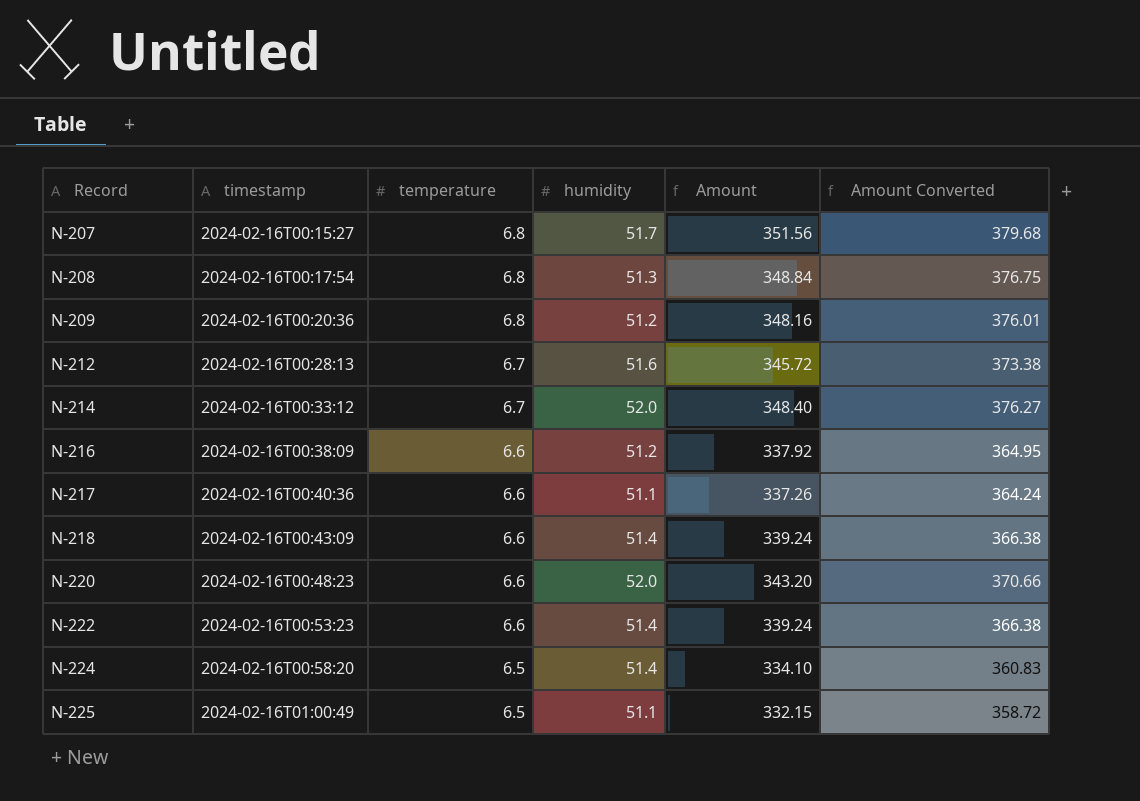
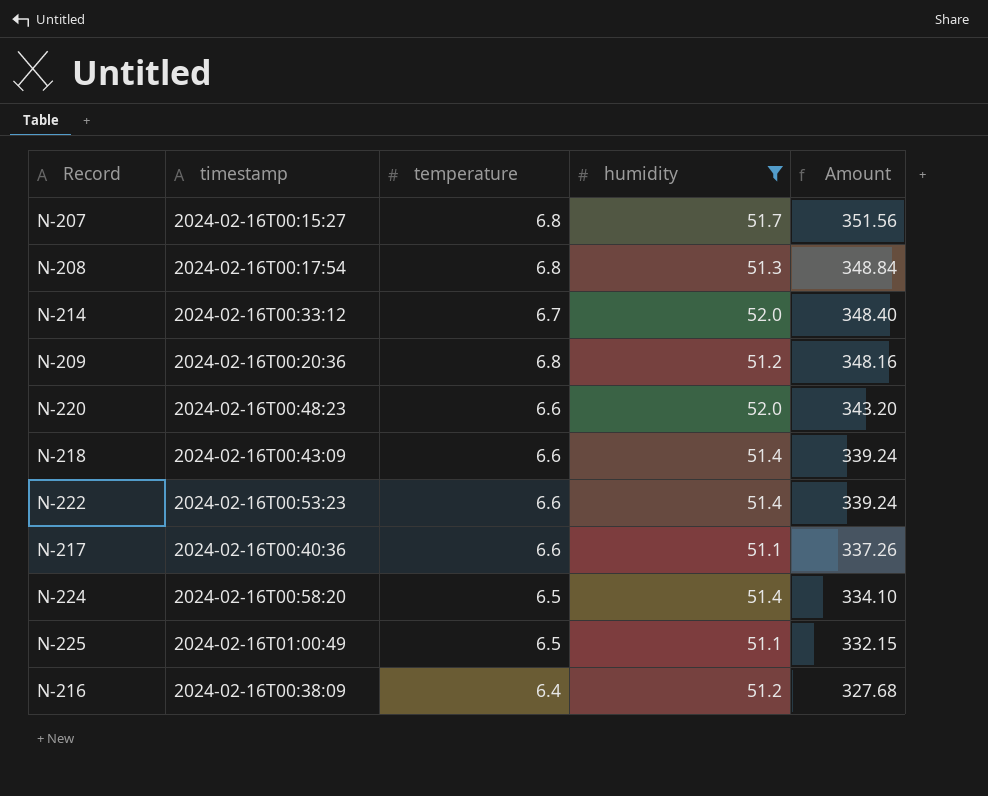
filter: none -> humidity != 51.6
row order: Record ascending -> Amount descending
column Amount Converted | formula: [Amount] * 1.08 -> none
N-216 | temperature: 6.6 -> 6.4
N-216 | Amount: 337.92 -> 327.68

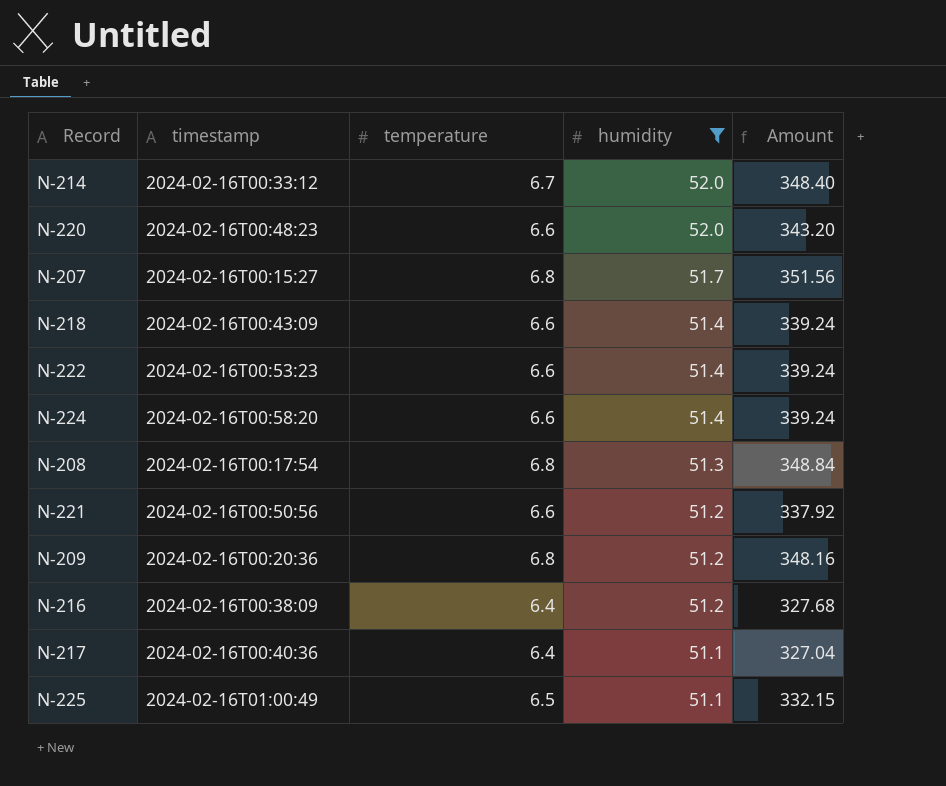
row order: Amount descending -> humidity descending
N-224 | temperature: 6.5 -> 6.6
N-224 | Amount: 334.10 -> 339.24
row N-221: none -> 2024-02-16T00:50:56 | 6.6 | 51.2 | 337.92
N-217 | temperature: 6.6 -> 6.4
N-217 | Amount: 337.26 -> 327.04

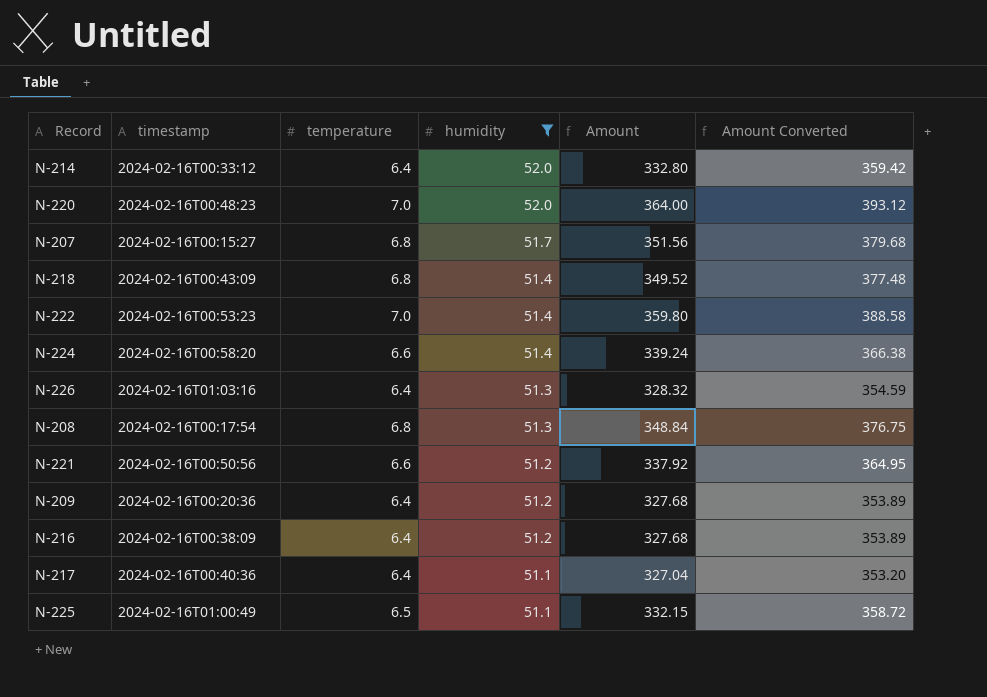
column Amount Converted | formula: none -> [Amount] * 1.08
N-214 | temperature: 6.7 -> 6.4
N-214 | Amount: 348.40 -> 332.80
N-220 | temperature: 6.6 -> 7.0
N-220 | Amount: 343.20 -> 364.00
N-218 | temperature: 6.6 -> 6.8
N-218 | Amount: 339.24 -> 349.52
N-222 | temperature: 6.6 -> 7.0
N-222 | Amount: 339.24 -> 359.80
row N-226: none -> 2024-02-16T01:03:16 | 6.4 | 51.3 | 328.32 | 354.59
N-209 | temperature: 6.8 -> 6.4
N-209 | Amount: 348.16 -> 327.68

